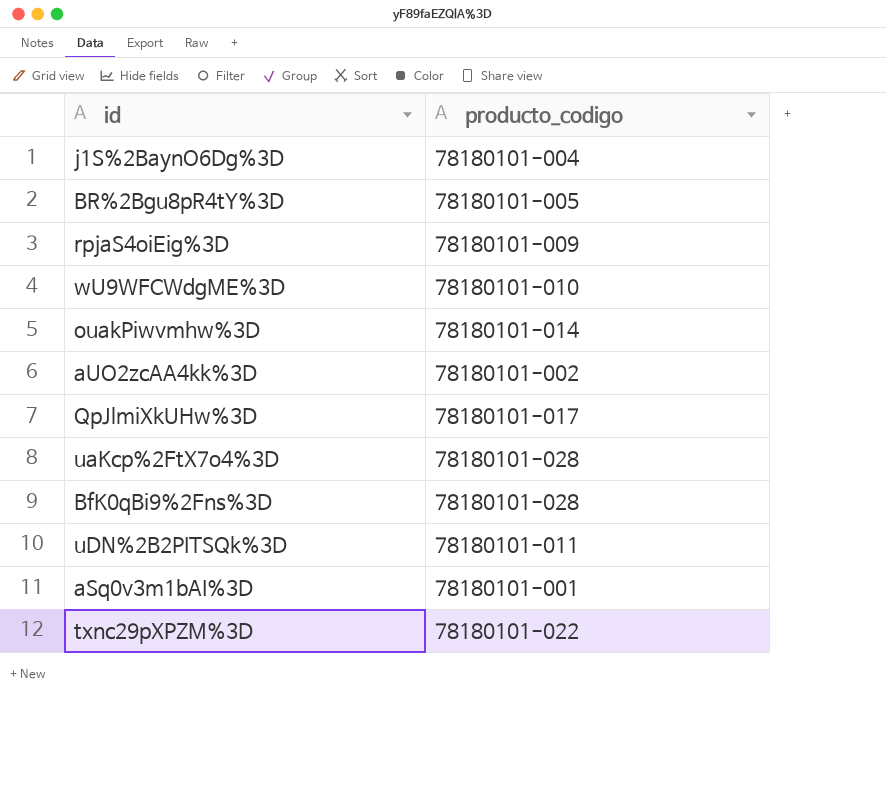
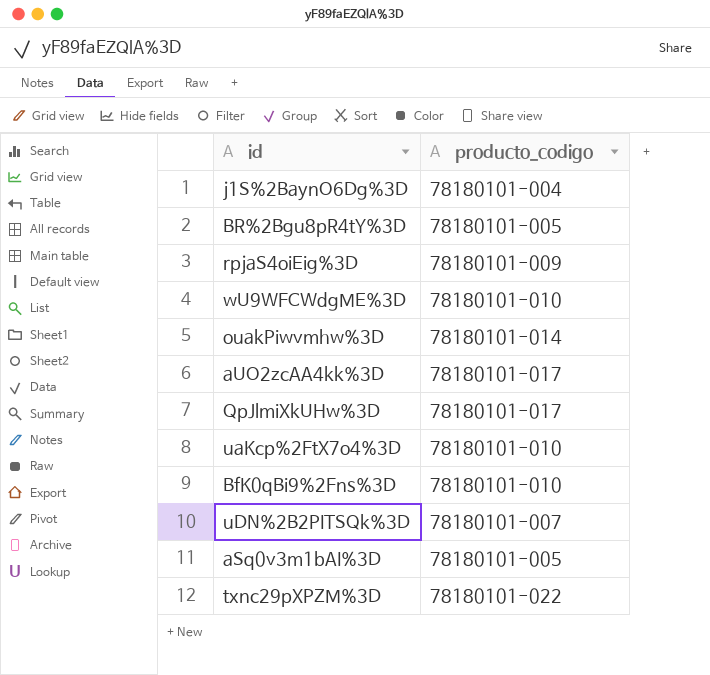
aUO2zcAA4kk%3D | producto_codigo: 78180101-002 -> 78180101-017
uaKcp%2FtX7o4%3D | producto_codigo: 78180101-028 -> 78180101-010
BfK0qBi9%2Fns%3D | producto_codigo: 78180101-028 -> 78180101-010
uDN%2B2PITSQk%3D | producto_codigo: 78180101-011 -> 78180101-007
aSq0v3m1bAI%3D | producto_codigo: 78180101-001 -> 78180101-005

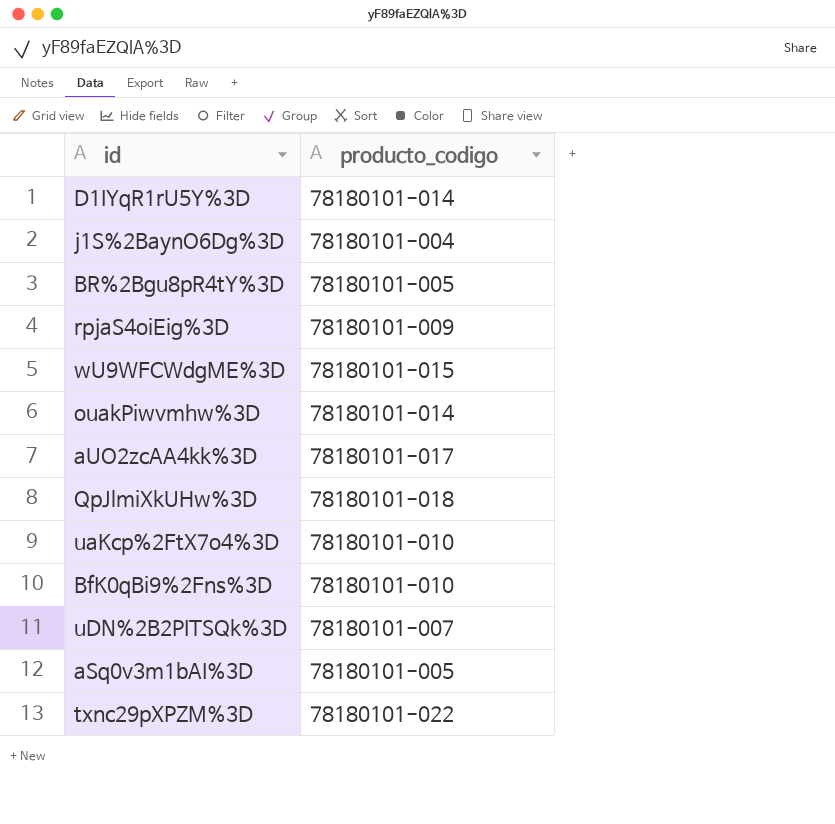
row D1IYqR1rU5Y%3D: none -> 78180101-014
wU9WFCWdgME%3D | producto_codigo: 78180101-010 -> 78180101-015
QpJlmiXkUHw%3D | producto_codigo: 78180101-017 -> 78180101-018

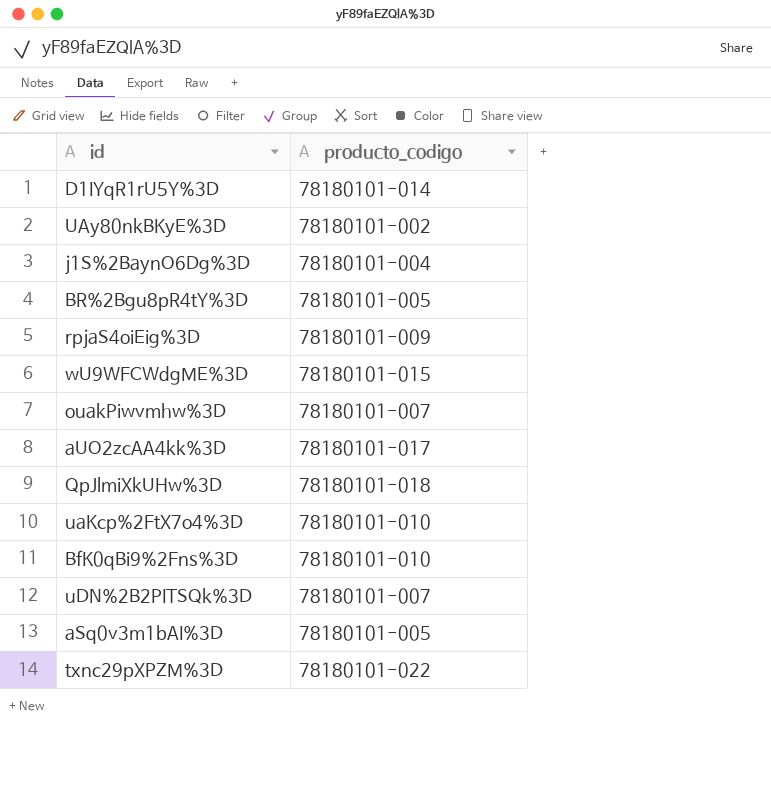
row UAy80nkBKyE%3D: none -> 78180101-002
ouakPiwvmhw%3D | producto_codigo: 78180101-014 -> 78180101-007

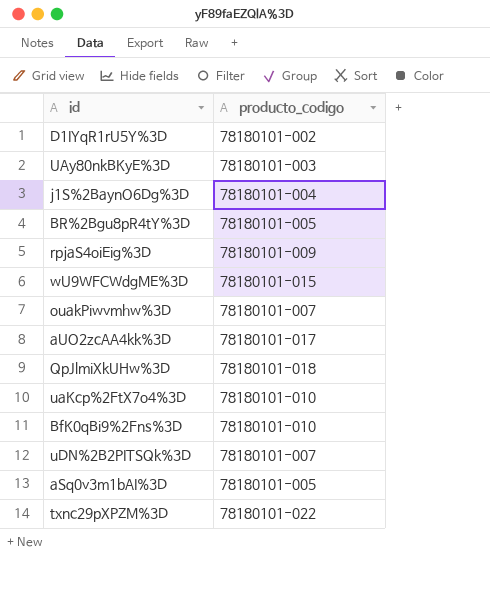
D1IYqR1rU5Y%3D | producto_codigo: 78180101-014 -> 78180101-002
UAy80nkBKyE%3D | producto_codigo: 78180101-002 -> 78180101-003

